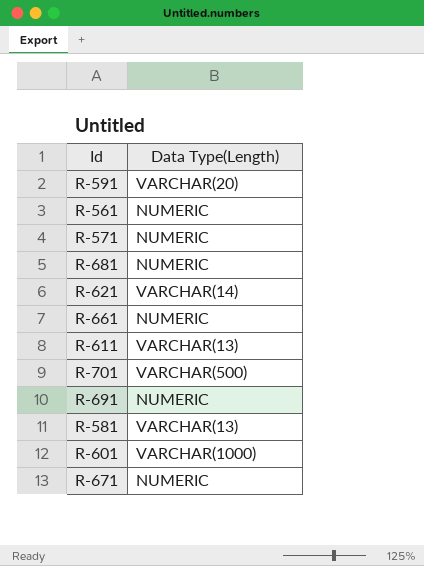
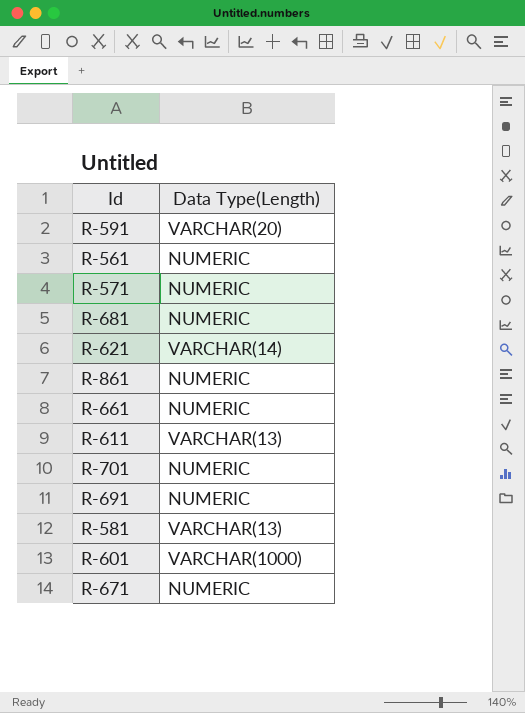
row R-861: none -> NUMERIC
R-701 | Data Type(Length): VARCHAR(500) -> NUMERIC

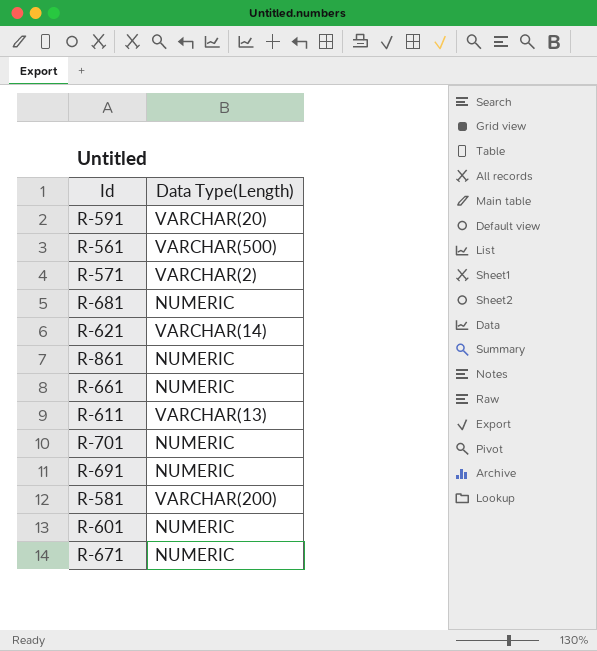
R-561 | Data Type(Length): NUMERIC -> VARCHAR(500)
R-571 | Data Type(Length): NUMERIC -> VARCHAR(2)
R-581 | Data Type(Length): VARCHAR(13) -> VARCHAR(200)
R-601 | Data Type(Length): VARCHAR(1000) -> NUMERIC

